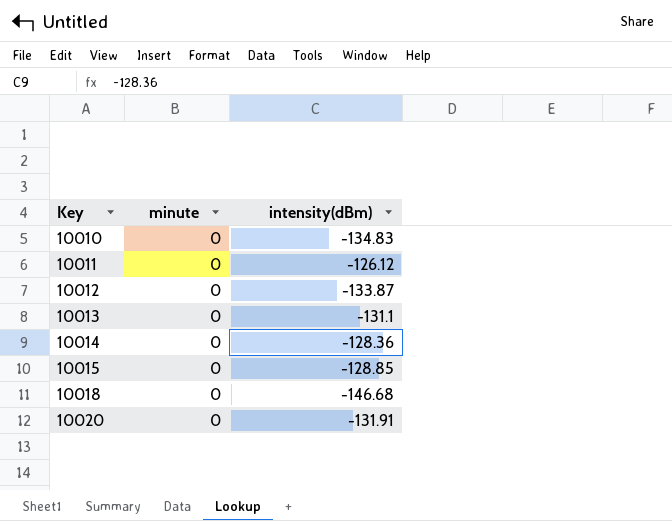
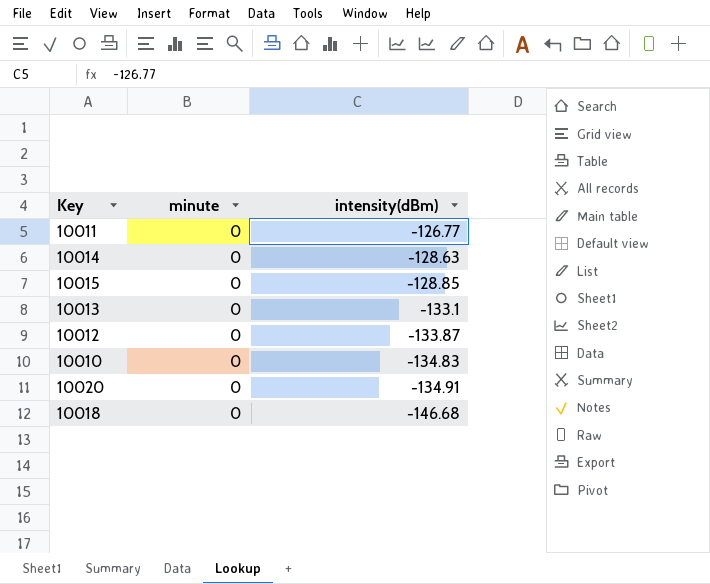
row order: Key ascending -> intensity(dBm) descending
10011 | intensity(dBm): -126.12 -> -126.77
10014 | intensity(dBm): -128.36 -> -128.63
10013 | intensity(dBm): -131.1 -> -133.1
10020 | intensity(dBm): -131.91 -> -134.91

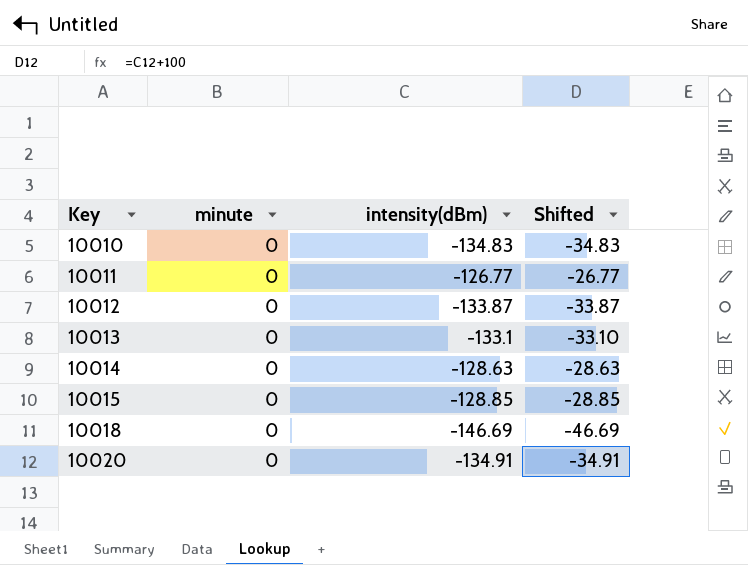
row order: intensity(dBm) descending -> Key ascending
column Shifted | formula: none -> [intensity(dBm)] + 100
10018 | intensity(dBm): -146.68 -> -146.69

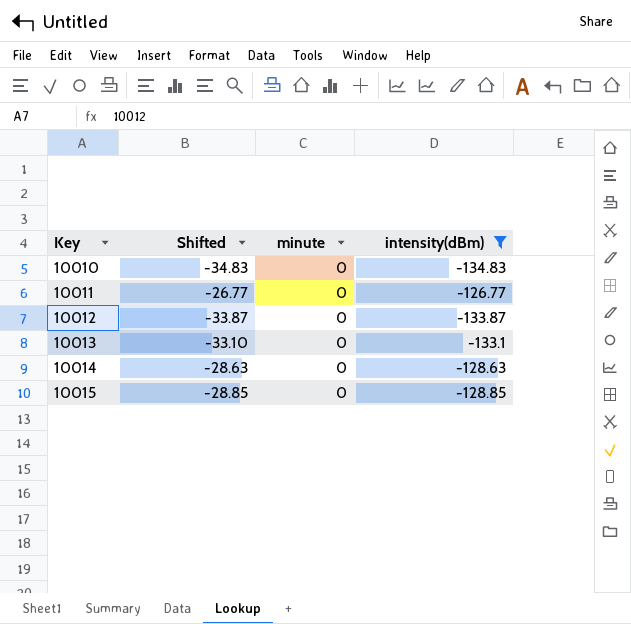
filter: none -> intensity(dBm) >= -134.83
column Shifted | position: 4 -> 2

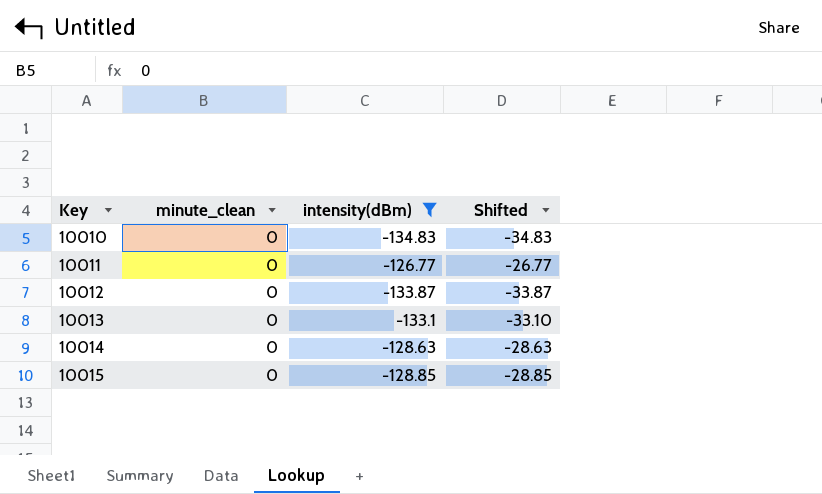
column name: minute -> minute_clean
column Shifted | position: 2 -> 4

